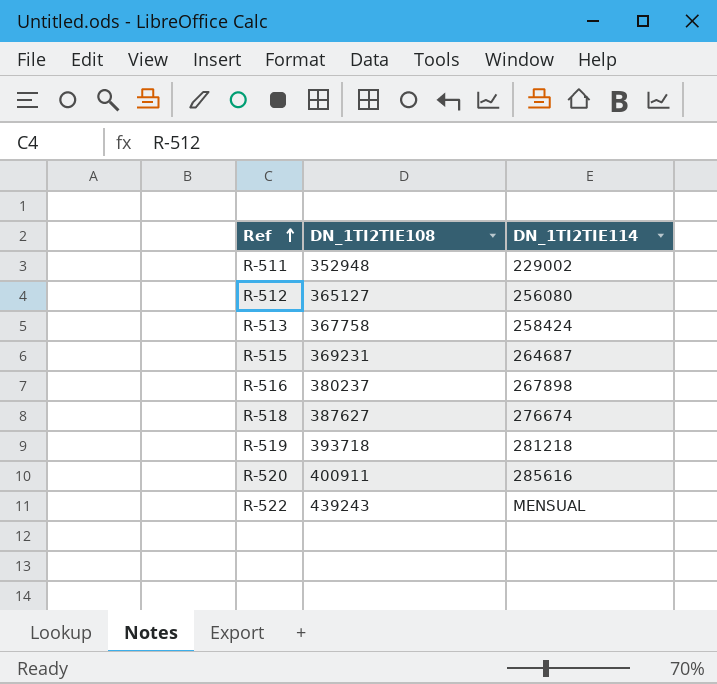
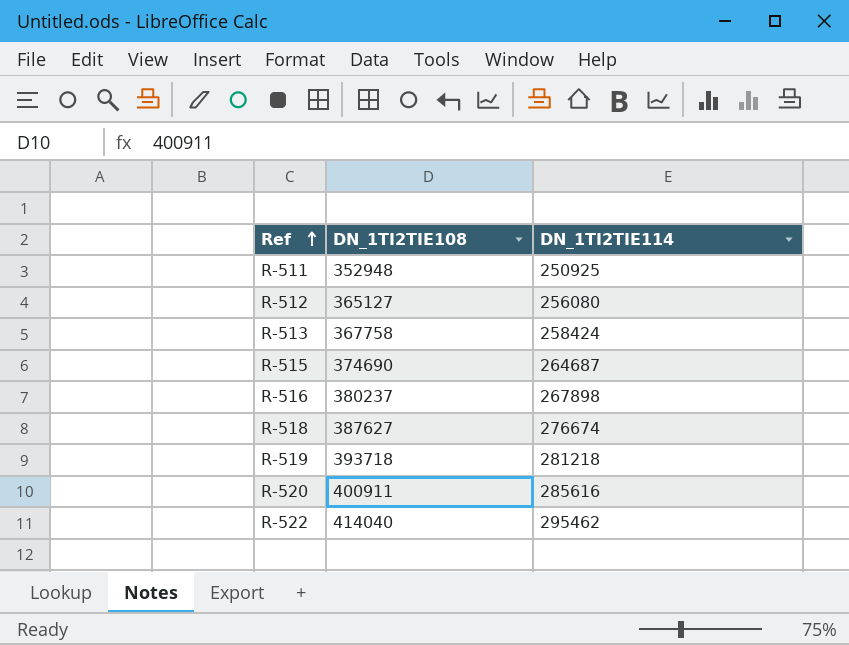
R-511 | DN_1TI2TIE114: 229002 -> 250925
R-515 | DN_1TI2TIE108: 369231 -> 374690
R-522 | DN_1TI2TIE108: 439243 -> 414040
R-522 | DN_1TI2TIE114: MENSUAL -> 295462

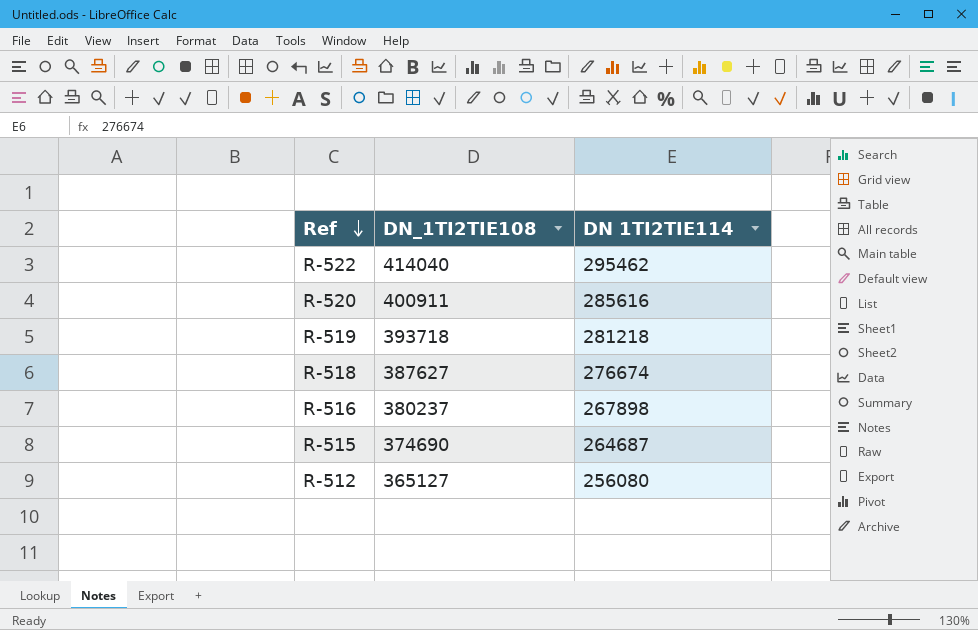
row order: Ref ascending -> Ref descending
column name: DN_1TI2TIE114 -> DN 1TI2TIE114
row R-511: 352948 | 250925 -> none
row R-513: 367758 | 258424 -> none

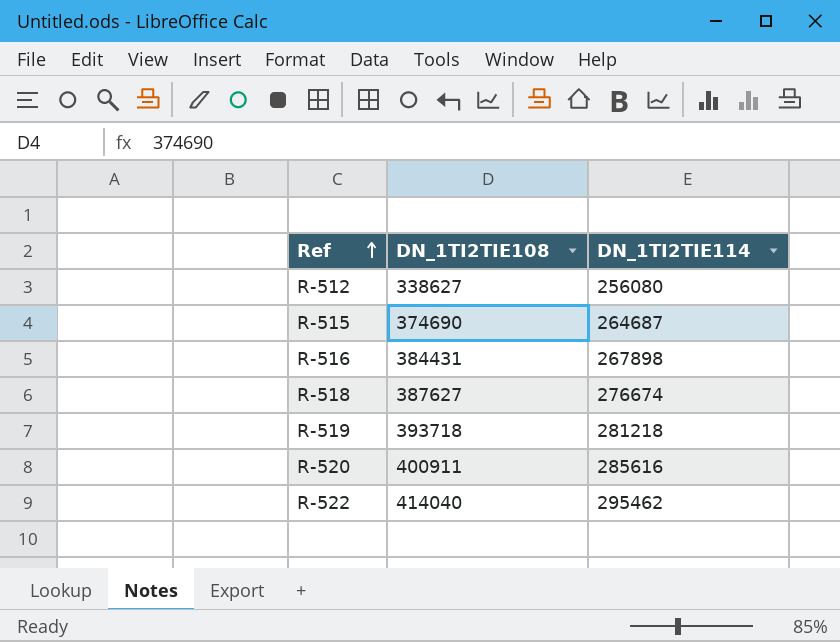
row order: Ref descending -> Ref ascending
column name: DN 1TI2TIE114 -> DN_1TI2TIE114
R-512 | DN_1TI2TIE108: 365127 -> 338627
R-516 | DN_1TI2TIE108: 380237 -> 384431

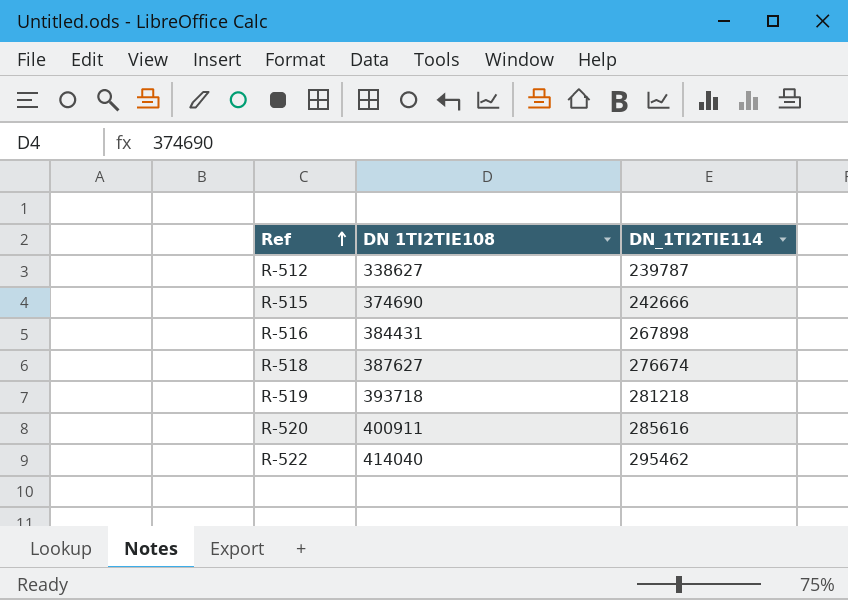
column name: DN_1TI2TIE108 -> DN 1TI2TIE108
R-512 | DN_1TI2TIE114: 256080 -> 239787
R-515 | DN_1TI2TIE114: 264687 -> 242666

